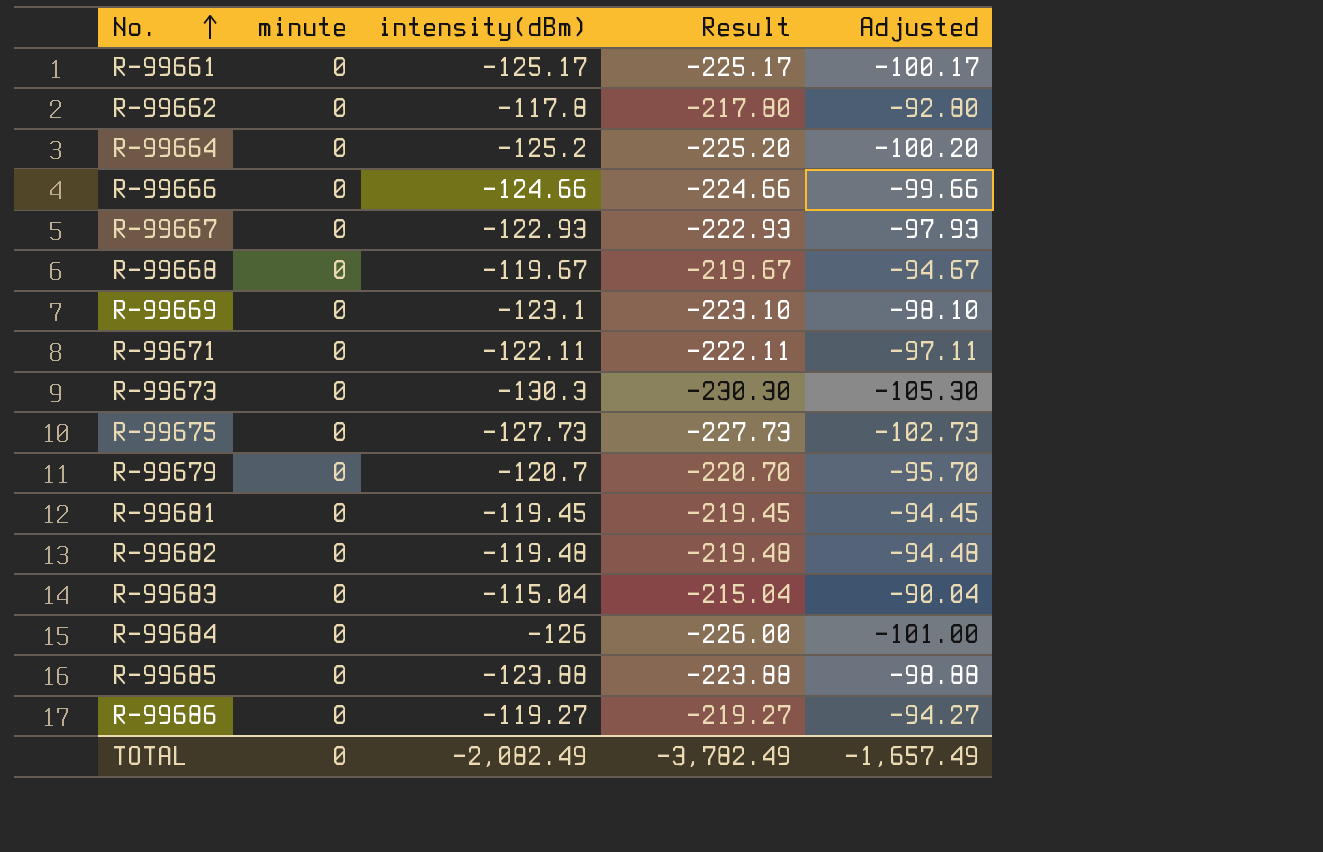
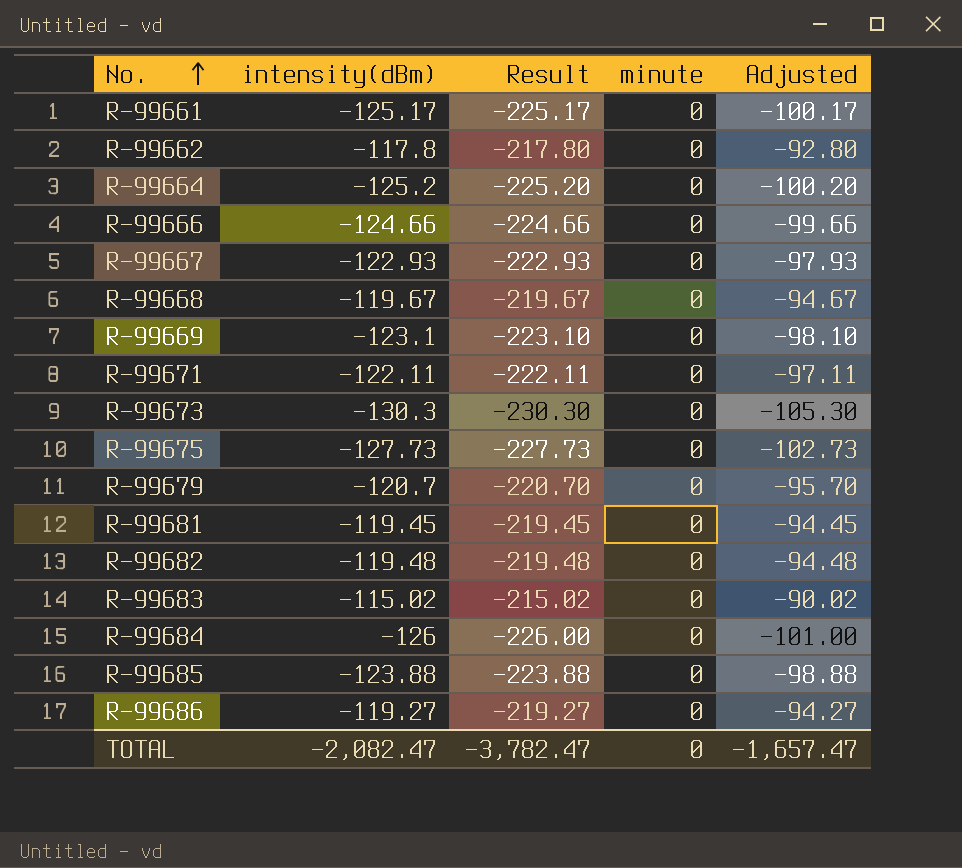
column minute | position: 2 -> 4
R-99683 | intensity(dBm): -115.04 -> -115.02
R-99683 | Result: -215.04 -> -215.02
R-99683 | Adjusted: -90.04 -> -90.02
TOTAL | intensity(dBm): -2,082.49 -> -2,082.47
TOTAL | Result: -3,782.49 -> -3,782.47
TOTAL | Adjusted: -1,657.49 -> -1,657.47

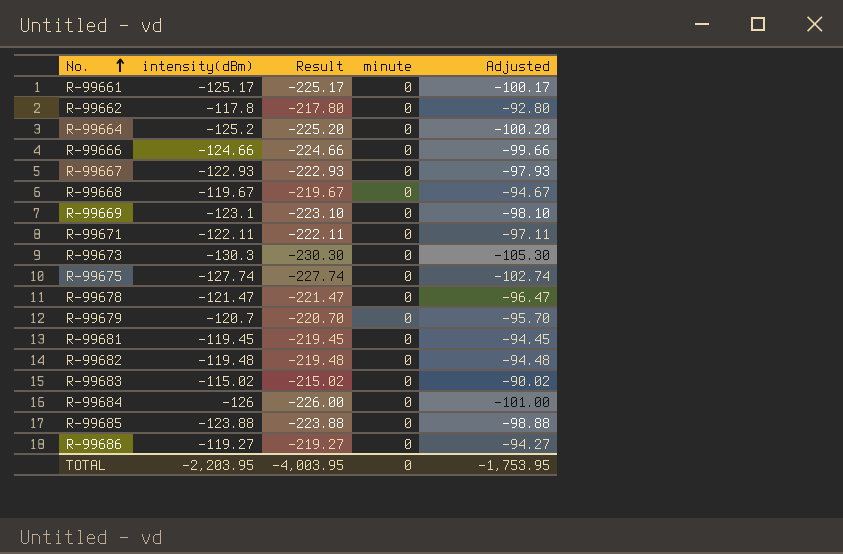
R-99675 | intensity(dBm): -127.73 -> -127.74
R-99675 | Result: -227.73 -> -227.74
R-99675 | Adjusted: -102.73 -> -102.74
row R-99678: none -> -121.47 | -221.47 | 0 | -96.47
TOTAL | intensity(dBm): -2,082.47 -> -2,203.95
TOTAL | Result: -3,782.47 -> -4,003.95
TOTAL | Adjusted: -1,657.47 -> -1,753.95

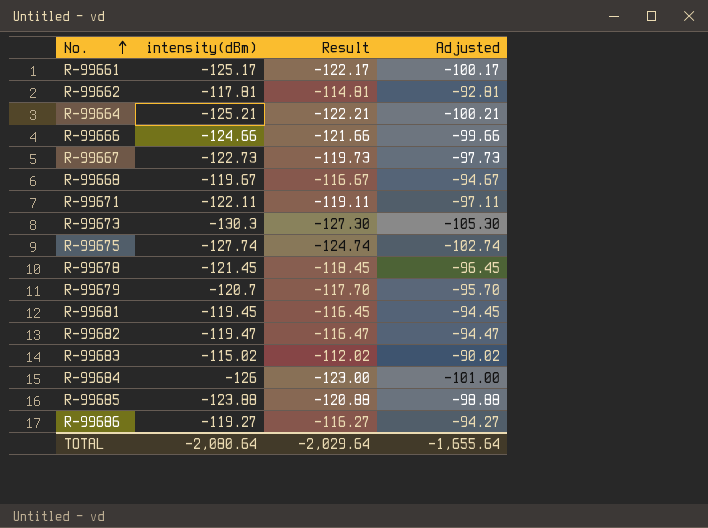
column minute | position: 4 -> none
column Result | formula: [intensity(dBm)] - 100 -> [intensity(dBm)] + 3
row R-99669: -123.1 | -223.10 | 0 | -98.10 -> none
R-99662 | intensity(dBm): -117.8 -> -117.81
R-99662 | Adjusted: -92.80 -> -92.81
R-99664 | intensity(dBm): -125.2 -> -125.21
R-99664 | Adjusted: -100.20 -> -100.21
R-99667 | intensity(dBm): -122.93 -> -122.73
R-99667 | Adjusted: -97.93 -> -97.73
R-99678 | intensity(dBm): -121.47 -> -121.45
R-99678 | Adjusted: -96.47 -> -96.45
R-99682 | intensity(dBm): -119.48 -> -119.47
R-99682 | Adjusted: -94.48 -> -94.47
TOTAL | intensity(dBm): -2,203.95 -> -2,080.64
TOTAL | Result: -4,003.95 -> -2,029.64
TOTAL | Adjusted: -1,753.95 -> -1,655.64

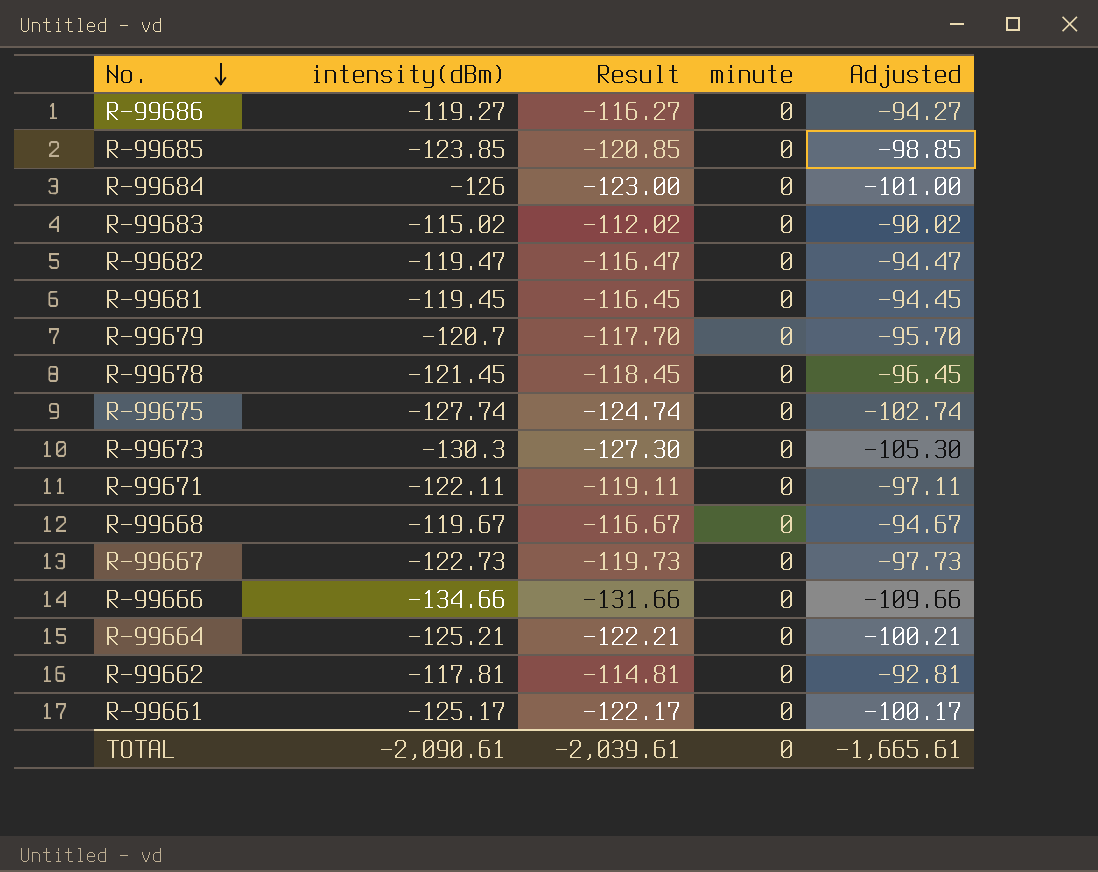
row order: No. ascending -> No. descending
column minute | position: none -> 4
R-99685 | intensity(dBm): -123.88 -> -123.85
R-99685 | Result: -120.88 -> -120.85
R-99685 | Adjusted: -98.88 -> -98.85
R-99666 | intensity(dBm): -124.66 -> -134.66
R-99666 | Result: -121.66 -> -131.66
R-99666 | Adjusted: -99.66 -> -109.66
TOTAL | intensity(dBm): -2,080.64 -> -2,090.61
TOTAL | Result: -2,029.64 -> -2,039.61
TOTAL | Adjusted: -1,655.64 -> -1,665.61

